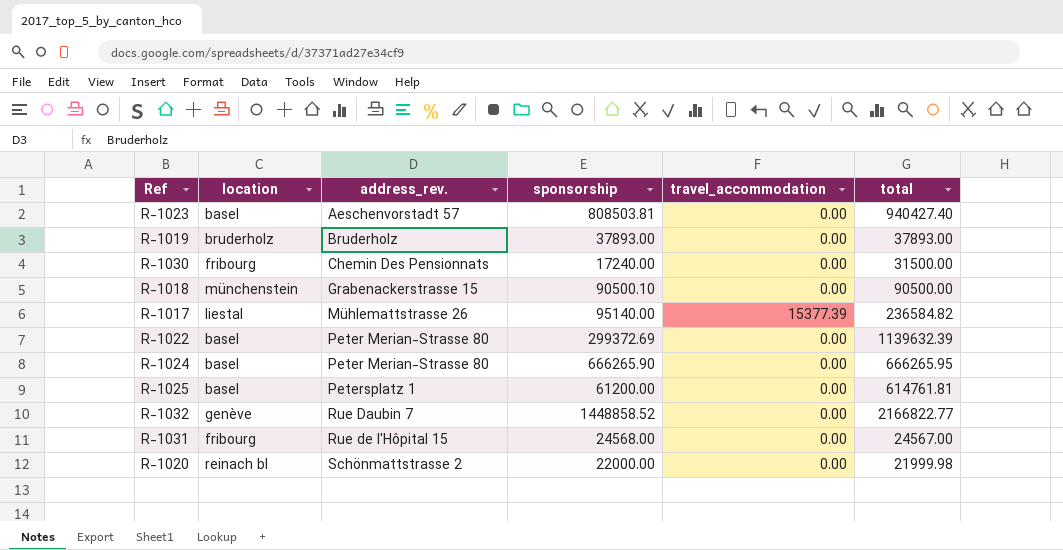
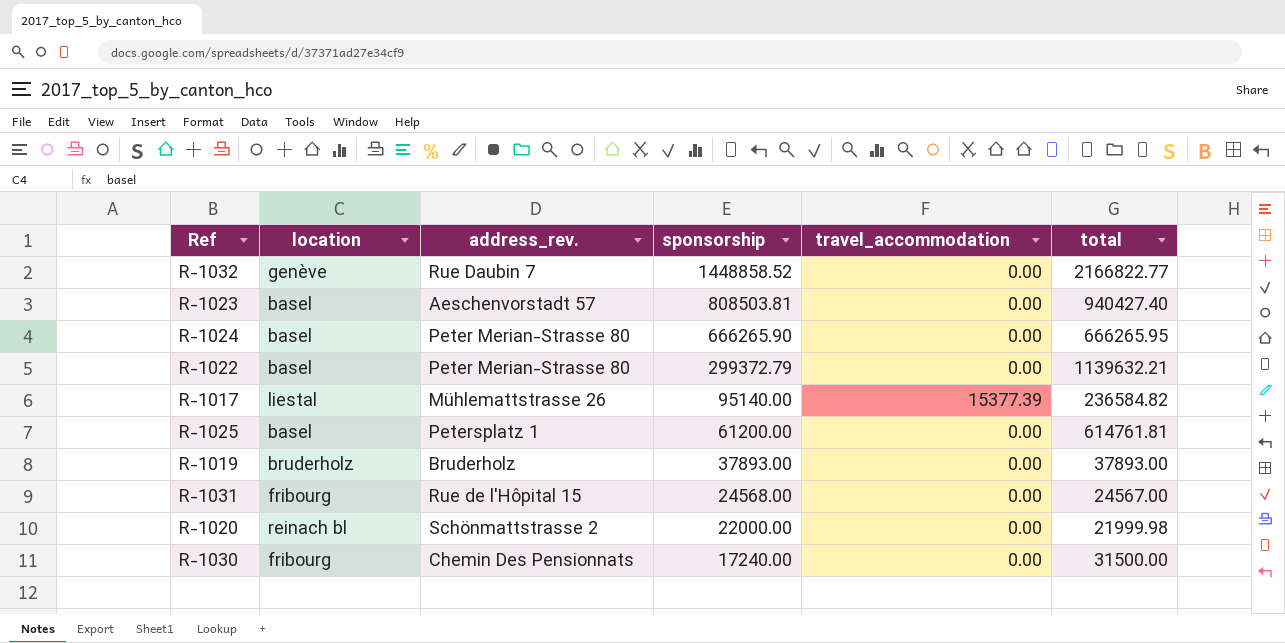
row order: address_rev. ascending -> sponsorship descending
row R-1018: münchenstein | Grabenackerstrasse 15 | 90500.10 | 0.00 | 90500.00 -> none
R-1022 | sponsorship: 299372.69 -> 299372.79
R-1022 | total: 1139632.39 -> 1139632.21

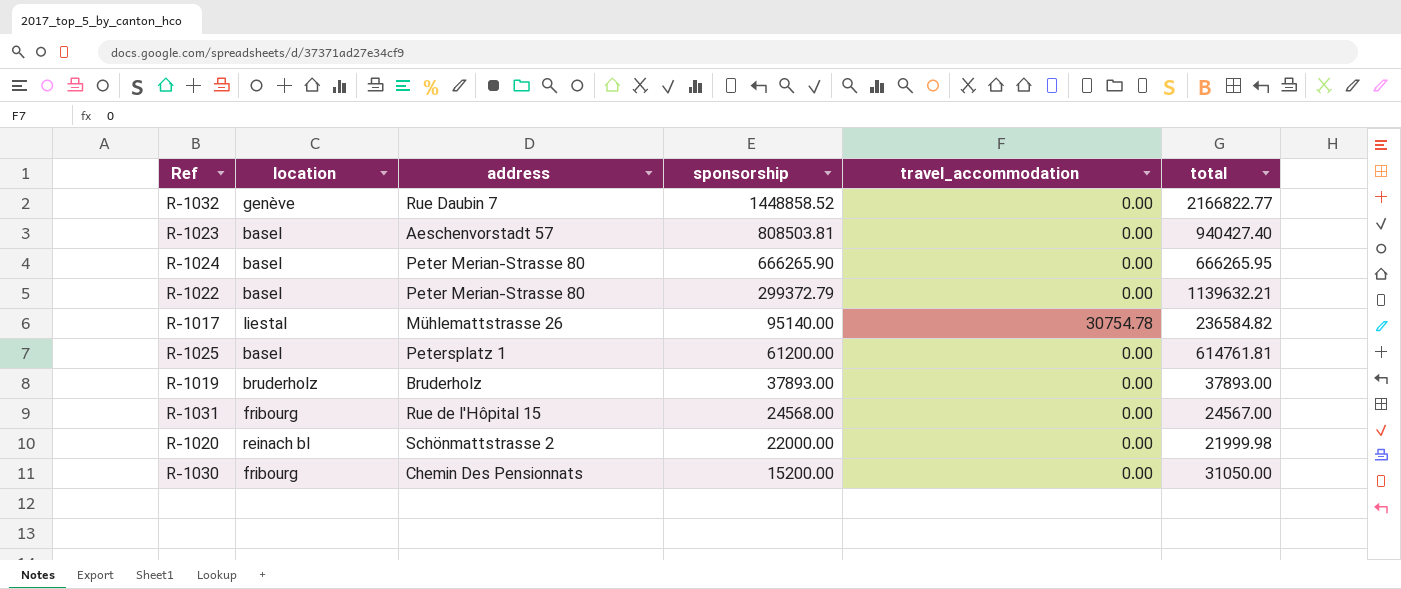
column name: address_rev. -> address
R-1017 | travel_accommodation: 15377.39 -> 30754.78
R-1030 | sponsorship: 17240.00 -> 15200.00
R-1030 | total: 31500.00 -> 31050.00

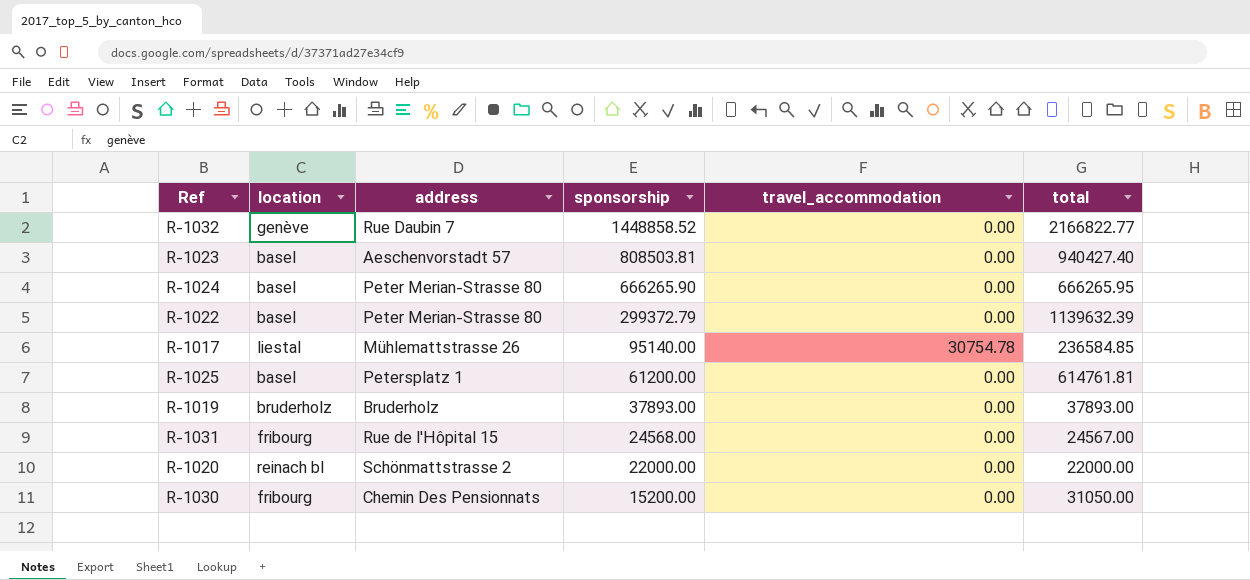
R-1022 | total: 1139632.21 -> 1139632.39
R-1017 | total: 236584.82 -> 236584.85
R-1020 | total: 21999.98 -> 22000.00

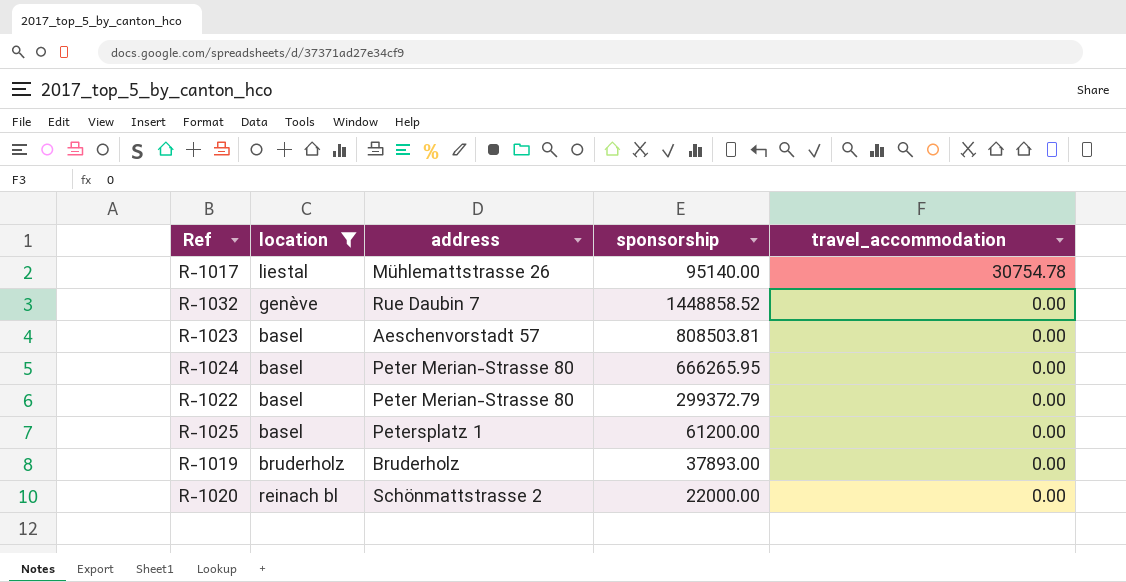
filter: none -> location != fribourg
row order: sponsorship descending -> travel_accommodation descending
column total | position: 6 -> none
R-1024 | sponsorship: 666265.90 -> 666265.95

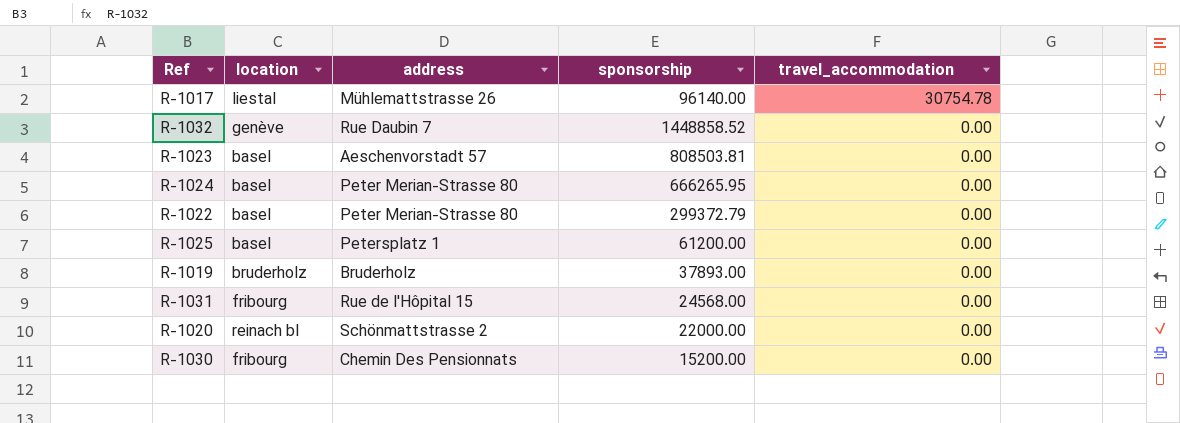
filter: location != fribourg -> none
R-1017 | sponsorship: 95140.00 -> 96140.00

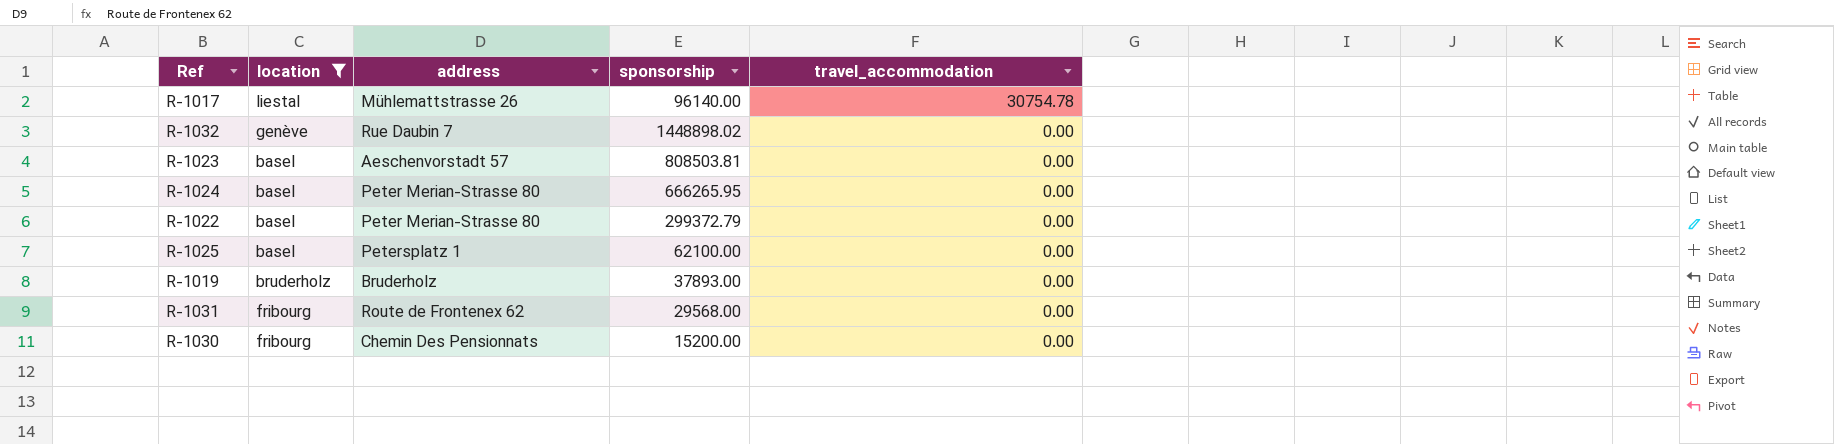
filter: none -> location != reinach bl
R-1032 | sponsorship: 1448858.52 -> 1448898.02
R-1025 | sponsorship: 61200.00 -> 62100.00
R-1031 | address: Rue de l'Hôpital 15 -> Route de Frontenex 62
R-1031 | sponsorship: 24568.00 -> 29568.00

